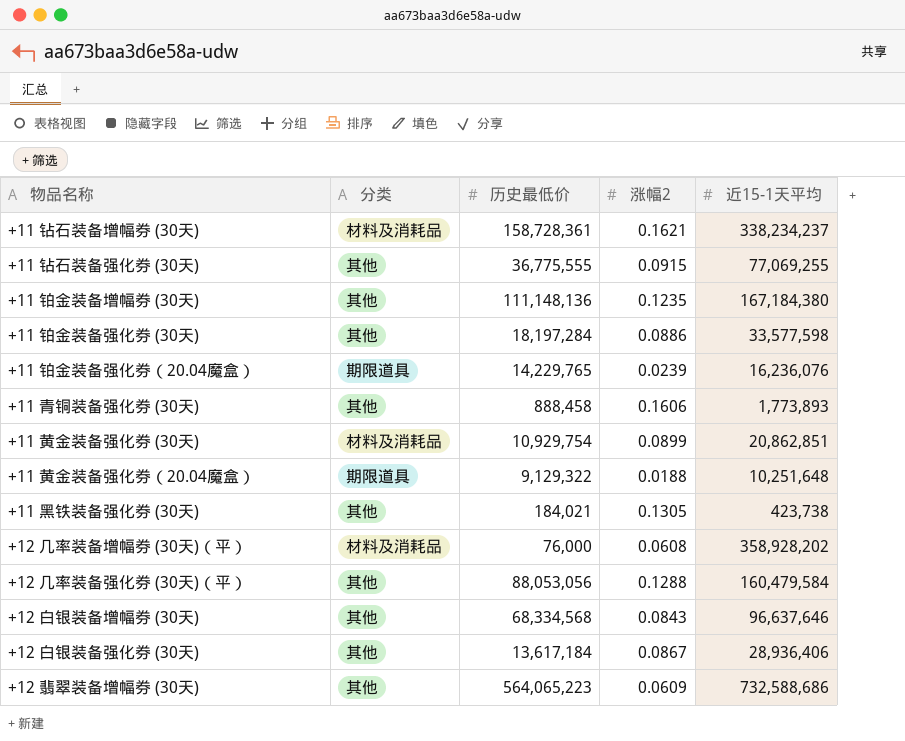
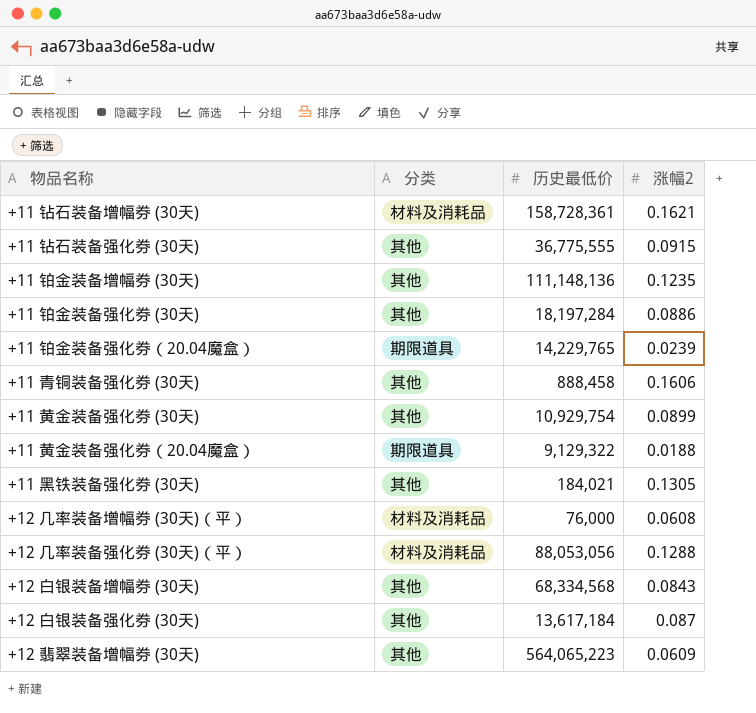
column 近15-1天平均 | position: 5 -> none
+11 黄金装备强化券 (30天) | 分类: 材料及消耗品 -> 其他
+12 几率装备强化券 (30天)（平） | 分类: 其他 -> 材料及消耗品
+12 白银装备强化券 (30天) | 涨幅2: 0.0867 -> 0.087

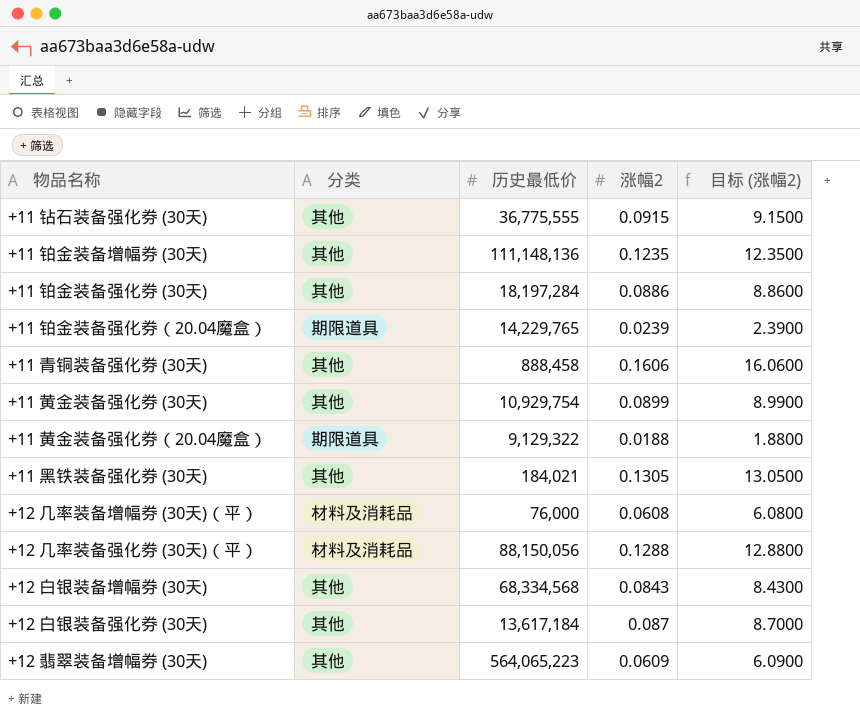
column 目标 (涨幅2) | formula: none -> [涨幅2] * 100
row +11 钻石装备增幅券 (30天): 材料及消耗品 | 158,728,361 | 0.1621 -> none
+12 几率装备强化券 (30天)（平） | 历史最低价: 88,053,056 -> 88,150,056

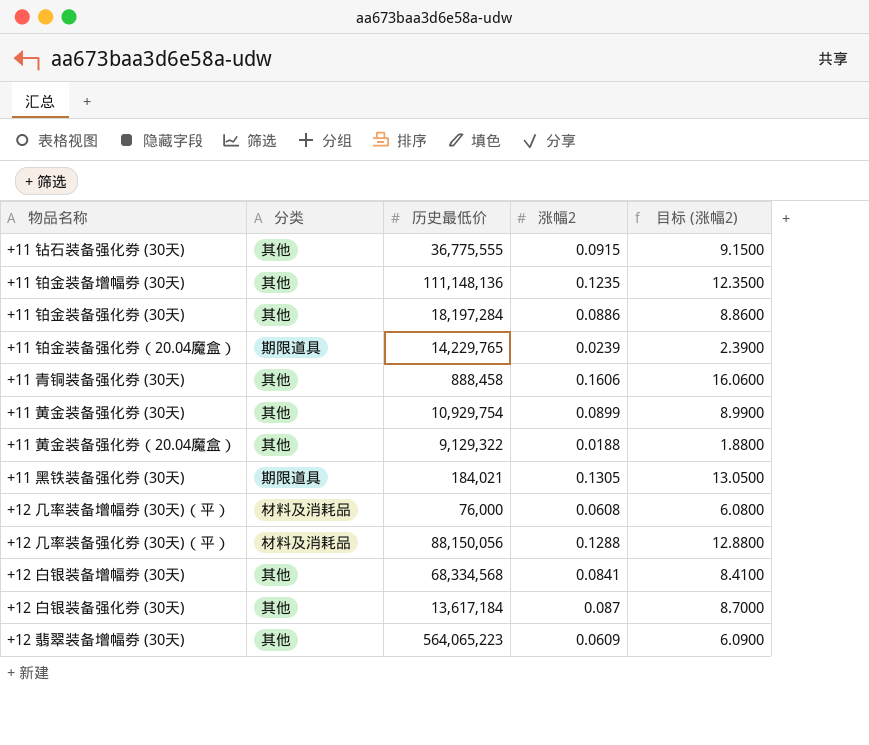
+11 黄金装备强化券（20.04魔盒） | 分类: 期限道具 -> 其他
+11 黑铁装备强化券 (30天) | 分类: 其他 -> 期限道具
+12 白银装备增幅券 (30天) | 涨幅2: 0.0843 -> 0.0841
+12 白银装备增幅券 (30天) | 目标 (涨幅2): 8.4300 -> 8.4100

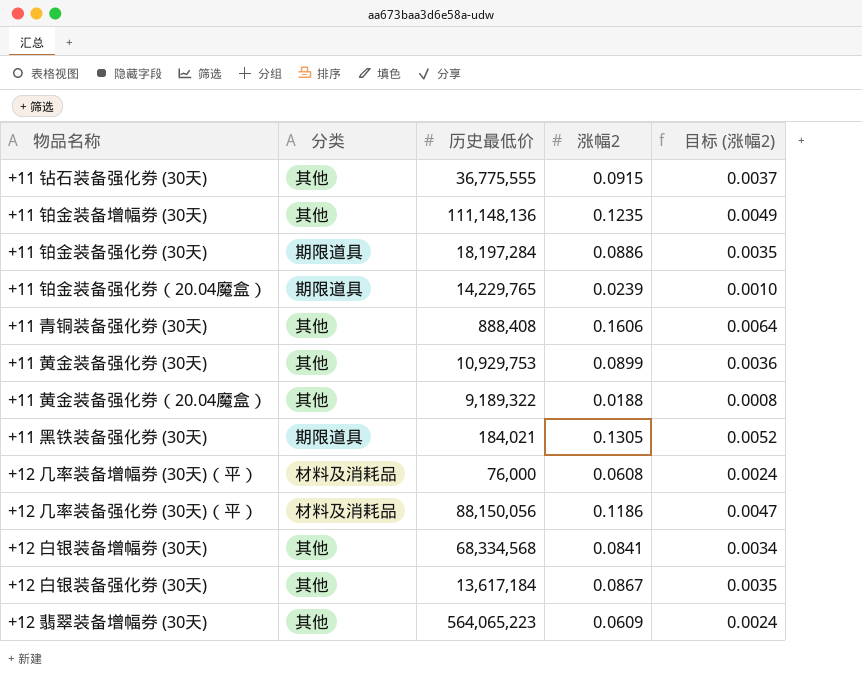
column 目标 (涨幅2) | formula: [涨幅2] * 100 -> [涨幅2] * 0.04
+11 铂金装备强化券 (30天) | 分类: 其他 -> 期限道具
+11 青铜装备强化券 (30天) | 历史最低价: 888,458 -> 888,408
+11 黄金装备强化券 (30天) | 历史最低价: 10,929,754 -> 10,929,753
+11 黄金装备强化券（20.04魔盒） | 历史最低价: 9,129,322 -> 9,189,322
+12 几率装备强化券 (30天)（平） | 涨幅2: 0.1288 -> 0.1186
+12 白银装备强化券 (30天) | 涨幅2: 0.087 -> 0.0867

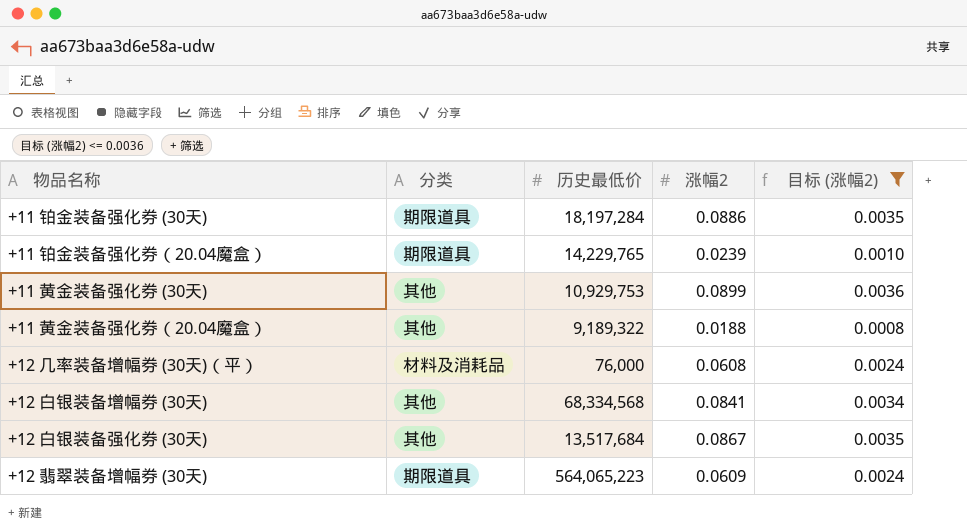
filter: none -> 目标 (涨幅2) <= 0.0036
+12 白银装备强化券 (30天) | 历史最低价: 13,617,184 -> 13,517,684
+12 翡翠装备增幅券 (30天) | 分类: 其他 -> 期限道具

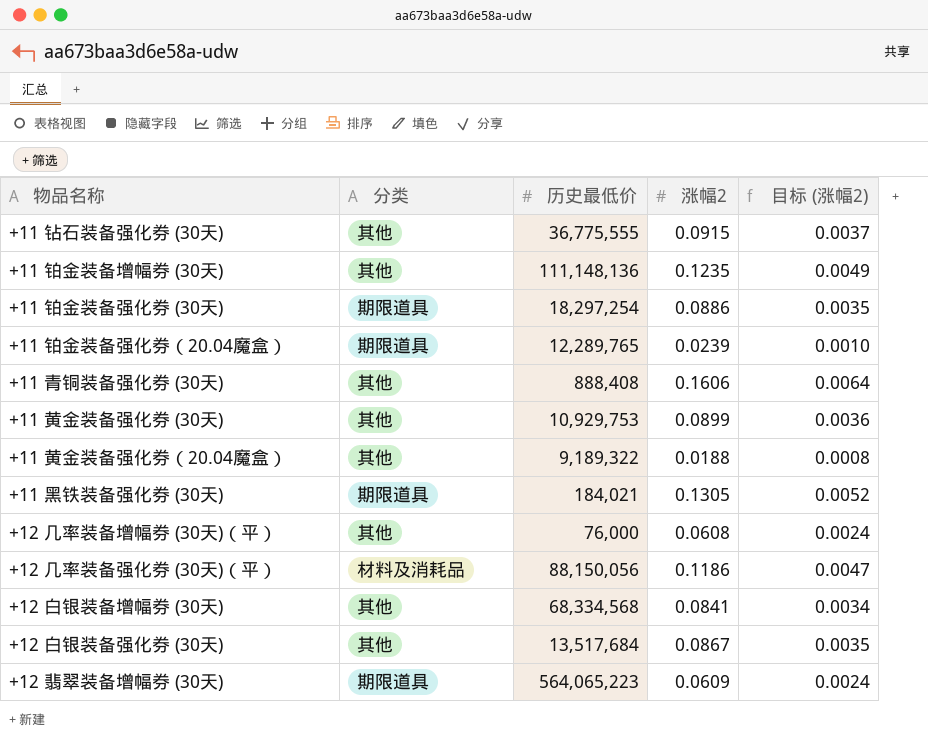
filter: 目标 (涨幅2) <= 0.0036 -> none
+11 铂金装备强化券 (30天) | 历史最低价: 18,197,284 -> 18,297,254
+11 铂金装备强化券（20.04魔盒） | 历史最低价: 14,229,765 -> 12,289,765
+12 几率装备增幅券 (30天)（平） | 分类: 材料及消耗品 -> 其他

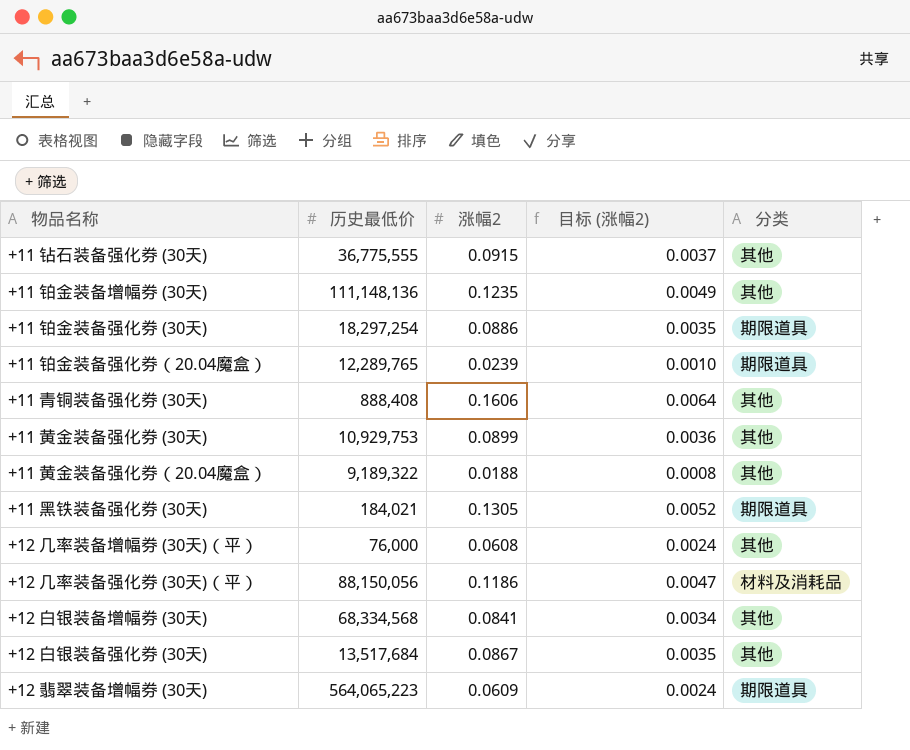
column 分类 | position: 2 -> 5

